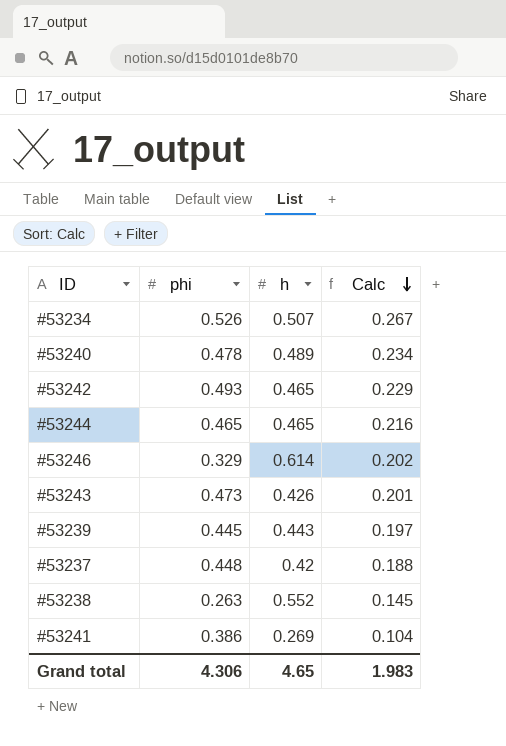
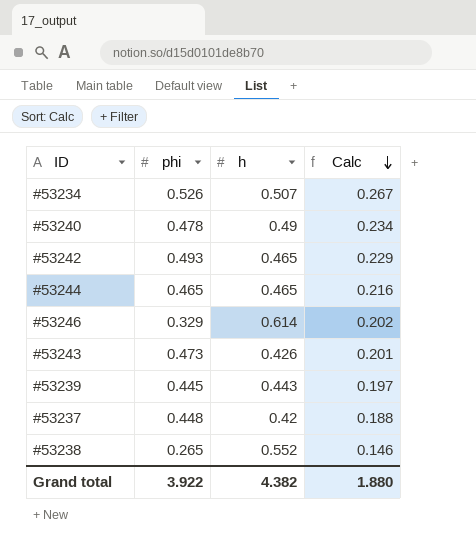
row #53241: 0.386 | 0.269 | 0.104 -> none
#53240 | h: 0.489 -> 0.49
#53238 | phi: 0.263 -> 0.265
#53238 | Calc: 0.145 -> 0.146
Grand total | phi: 4.306 -> 3.922
Grand total | h: 4.65 -> 4.382
Grand total | Calc: 1.983 -> 1.880

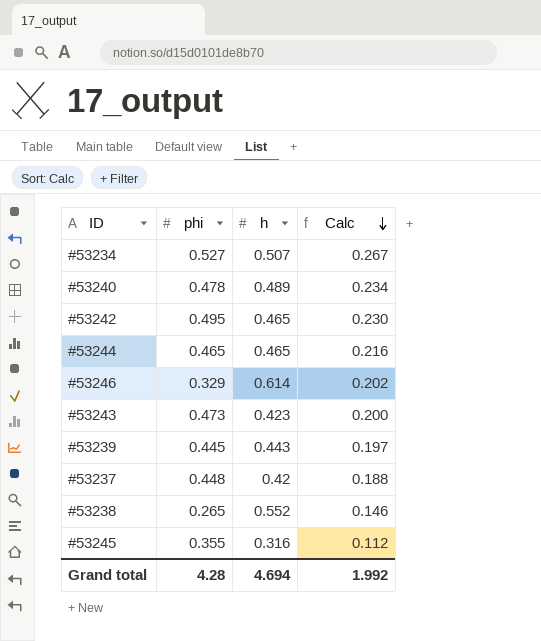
#53234 | phi: 0.526 -> 0.527
#53240 | h: 0.49 -> 0.489
#53242 | phi: 0.493 -> 0.495
#53242 | Calc: 0.229 -> 0.230
#53243 | h: 0.426 -> 0.423
#53243 | Calc: 0.201 -> 0.200
row #53245: none -> 0.355 | 0.316 | 0.112
Grand total | phi: 3.922 -> 4.28
Grand total | h: 4.382 -> 4.694
Grand total | Calc: 1.880 -> 1.992

